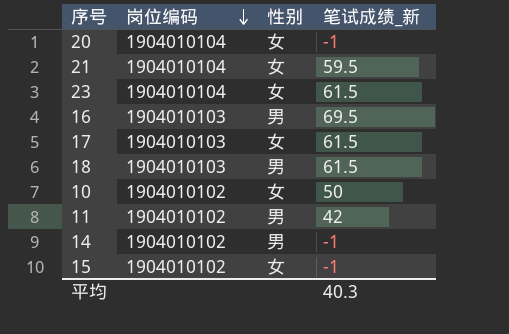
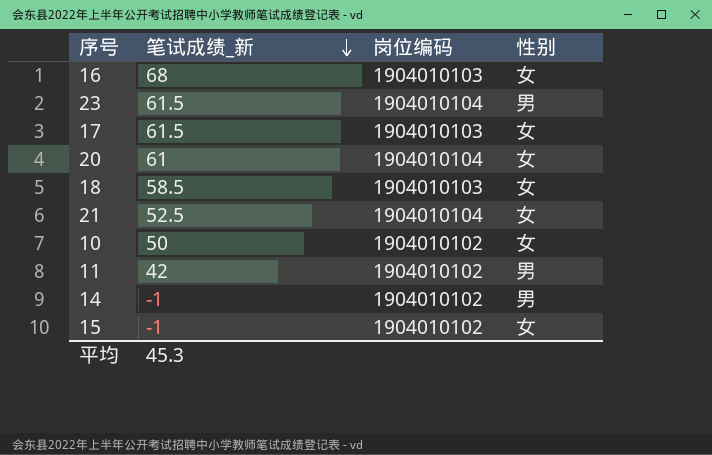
row order: 岗位编码 descending -> 笔试成绩_新 descending
column 笔试成绩_新 | position: 4 -> 2
16 | 笔试成绩_新: 69.5 -> 68
16 | 性别: 男 -> 女
23 | 性别: 女 -> 男
20 | 笔试成绩_新: -1 -> 61
18 | 笔试成绩_新: 61.5 -> 58.5
18 | 性别: 男 -> 女
21 | 笔试成绩_新: 59.5 -> 52.5
平均 | 笔试成绩_新: 40.3 -> 45.3

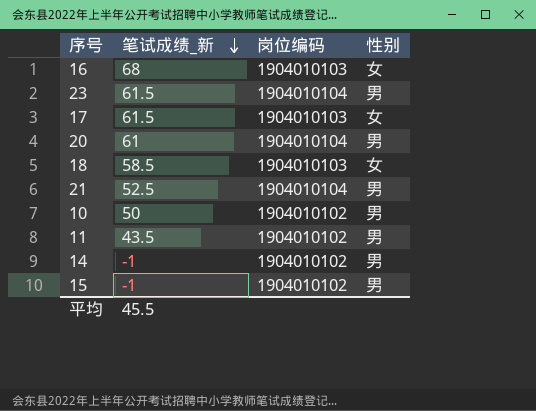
20 | 性别: 女 -> 男
21 | 性别: 女 -> 男
10 | 性别: 女 -> 男
11 | 笔试成绩_新: 42 -> 43.5
15 | 性别: 女 -> 男
平均 | 笔试成绩_新: 45.3 -> 45.5

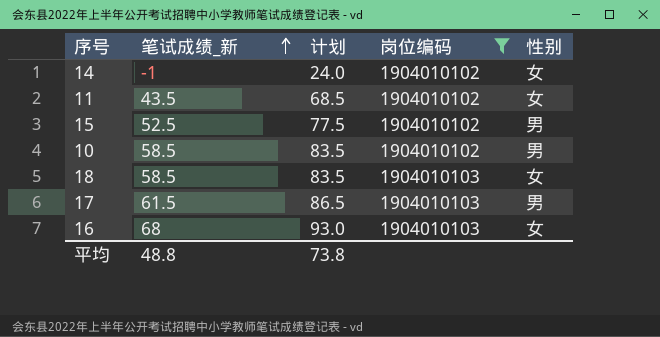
filter: none -> 岗位编码 != 1904010104
row order: 笔试成绩_新 descending -> 笔试成绩_新 ascending
column 计划 | formula: none -> [笔试成绩_新] + 25
14 | 性别: 男 -> 女
11 | 性别: 男 -> 女
15 | 笔试成绩_新: -1 -> 52.5
10 | 笔试成绩_新: 50 -> 58.5
17 | 性别: 女 -> 男
平均 | 笔试成绩_新: 45.5 -> 48.8

